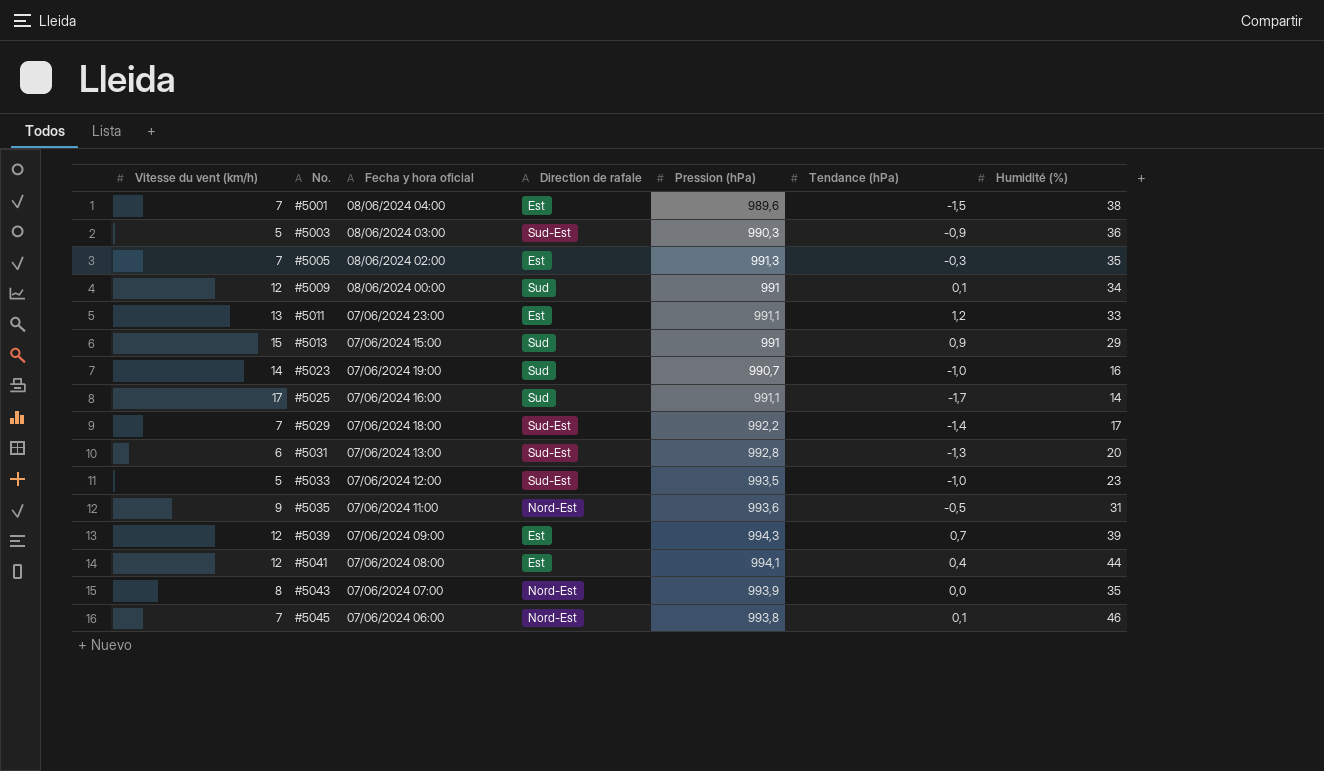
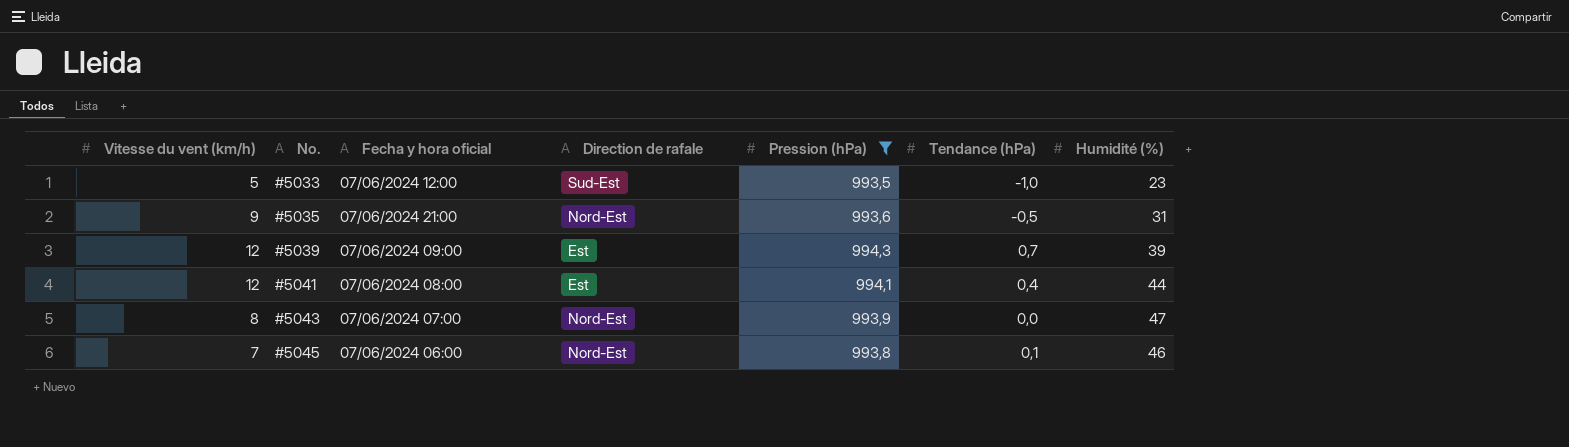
filter: none -> Pression (hPa) >= 993,5
#5035 | Fecha y hora oficial: 07/06/2024 11:00 -> 07/06/2024 21:00
#5043 | Humidité (%): 35 -> 47

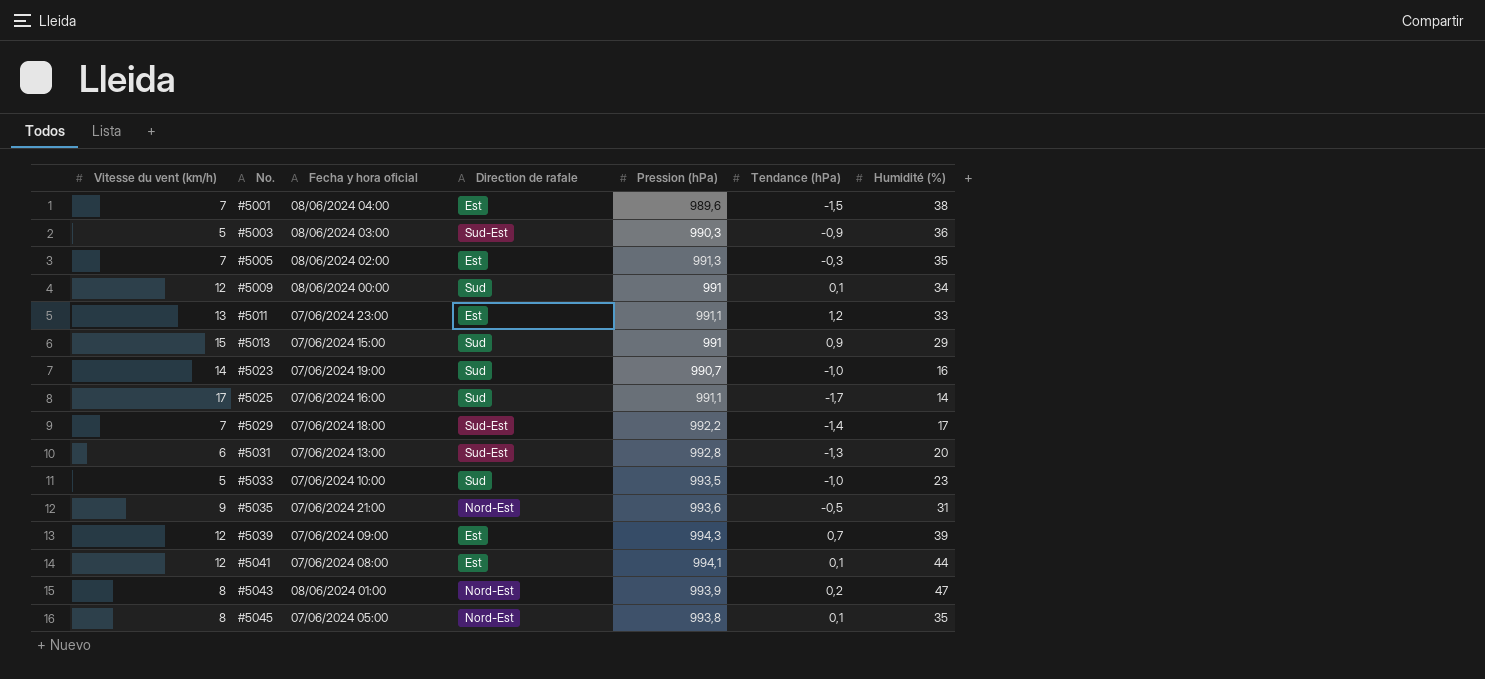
filter: Pression (hPa) >= 993,5 -> none
#5033 | Fecha y hora oficial: 07/06/2024 12:00 -> 07/06/2024 10:00
#5033 | Direction de rafale: Sud-Est -> Sud
#5041 | Tendance (hPa): 0,4 -> 0,1
#5043 | Fecha y hora oficial: 07/06/2024 07:00 -> 08/06/2024 01:00
#5043 | Tendance (hPa): 0,0 -> 0,2
#5045 | Vitesse du vent (km/h): 7 -> 8
#5045 | Fecha y hora oficial: 07/06/2024 06:00 -> 07/06/2024 05:00
#5045 | Humidité (%): 46 -> 35

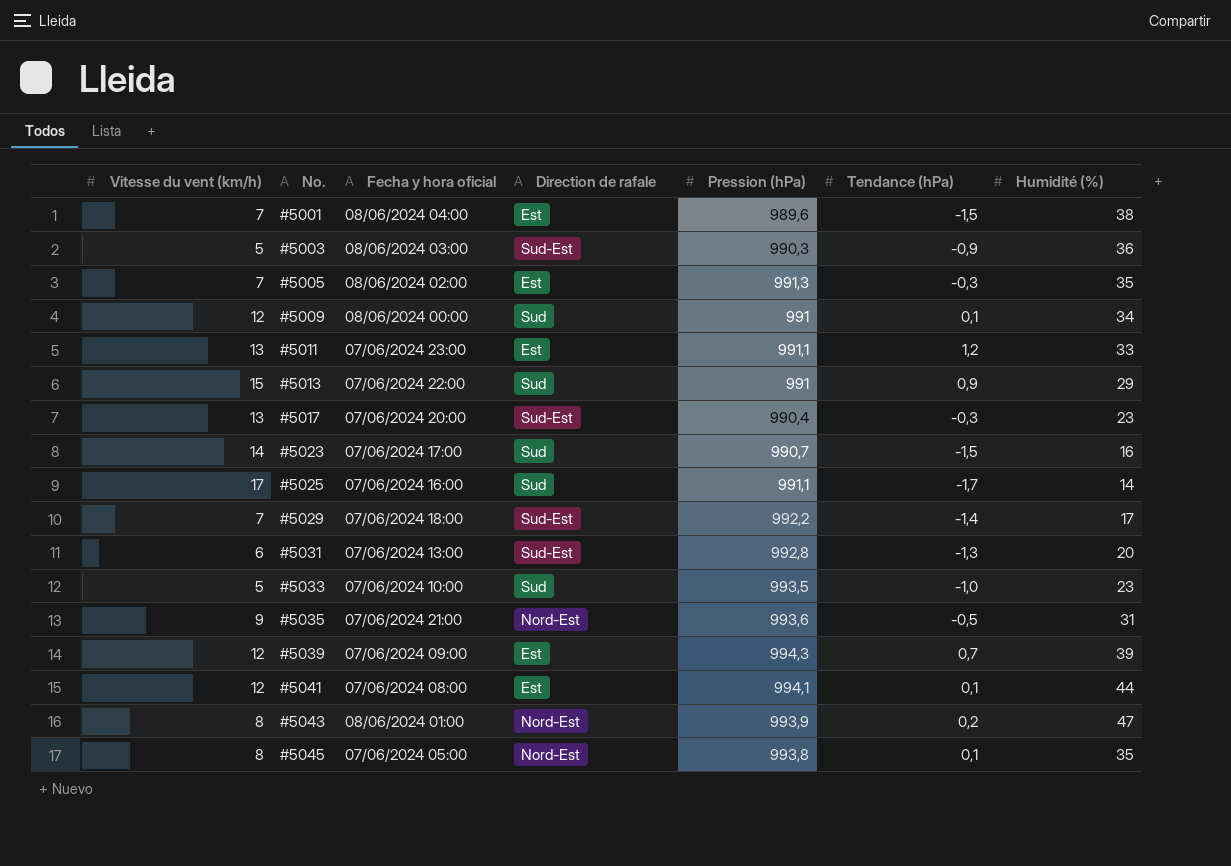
#5013 | Fecha y hora oficial: 07/06/2024 15:00 -> 07/06/2024 22:00
row #5017: none -> 13 | 07/06/2024 20:00 | Sud-Est | 990,4 | -0,3 | 23
#5023 | Fecha y hora oficial: 07/06/2024 19:00 -> 07/06/2024 17:00
#5023 | Tendance (hPa): -1,0 -> -1,5

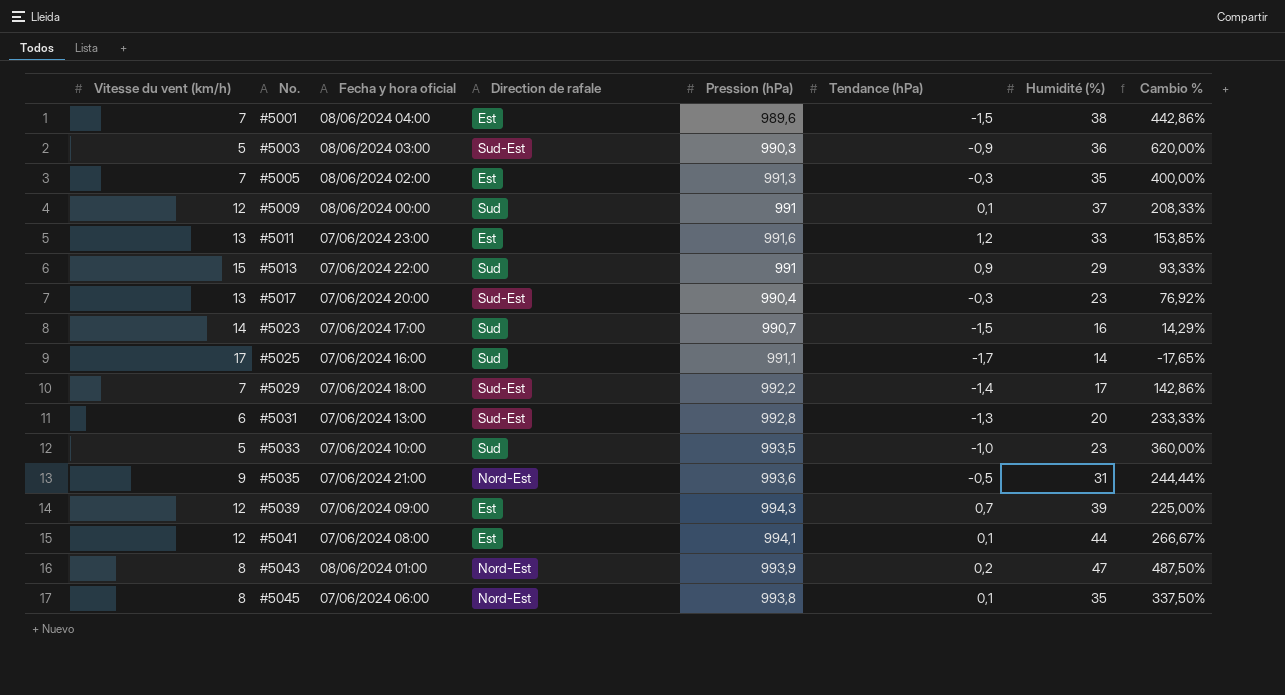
column Cambio % | formula: none -> ([Humidité (%)] - [Vitesse du vent (km/h)]) / [Vitesse du vent (km/h)]
#5009 | Humidité (%): 34 -> 37
#5011 | Pression (hPa): 991,1 -> 991,6
#5045 | Fecha y hora oficial: 07/06/2024 05:00 -> 07/06/2024 06:00

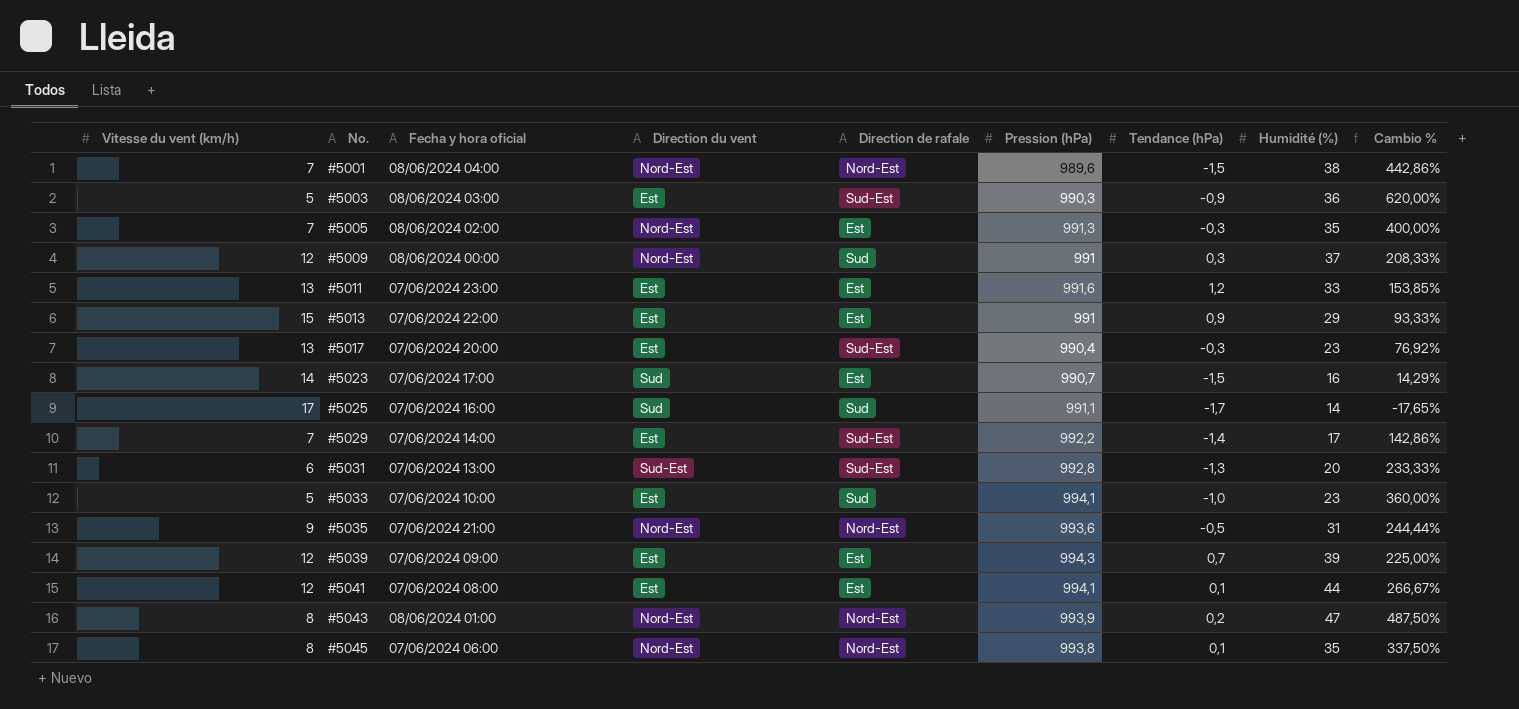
column Direction du vent | position: none -> 4
#5001 | Direction de rafale: Est -> Nord-Est
#5009 | Tendance (hPa): 0,1 -> 0,3
#5013 | Direction de rafale: Sud -> Est
#5023 | Direction de rafale: Sud -> Est
#5029 | Fecha y hora oficial: 07/06/2024 18:00 -> 07/06/2024 14:00
#5033 | Pression (hPa): 993,5 -> 994,1

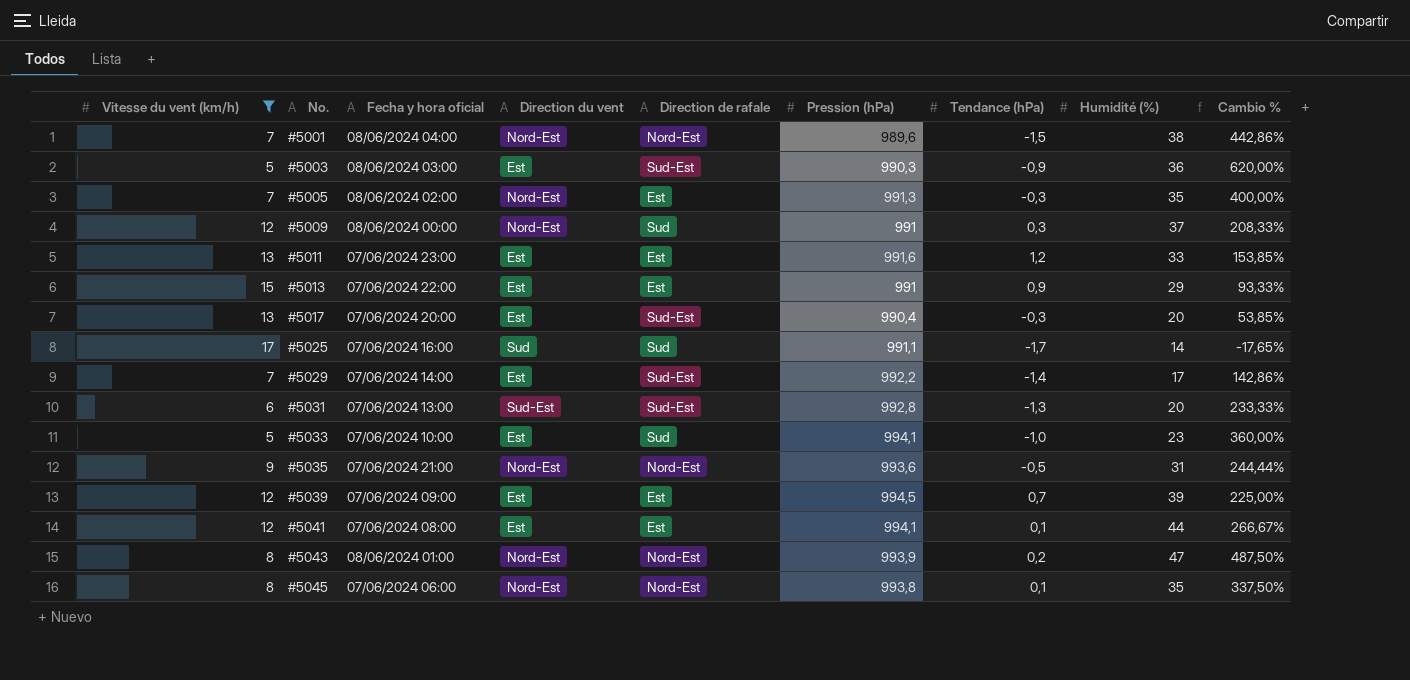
filter: none -> Vitesse du vent (km/h) != 14
#5017 | Humidité (%): 23 -> 20
#5017 | Cambio %: 76,92% -> 53,85%
#5039 | Pression (hPa): 994,3 -> 994,5

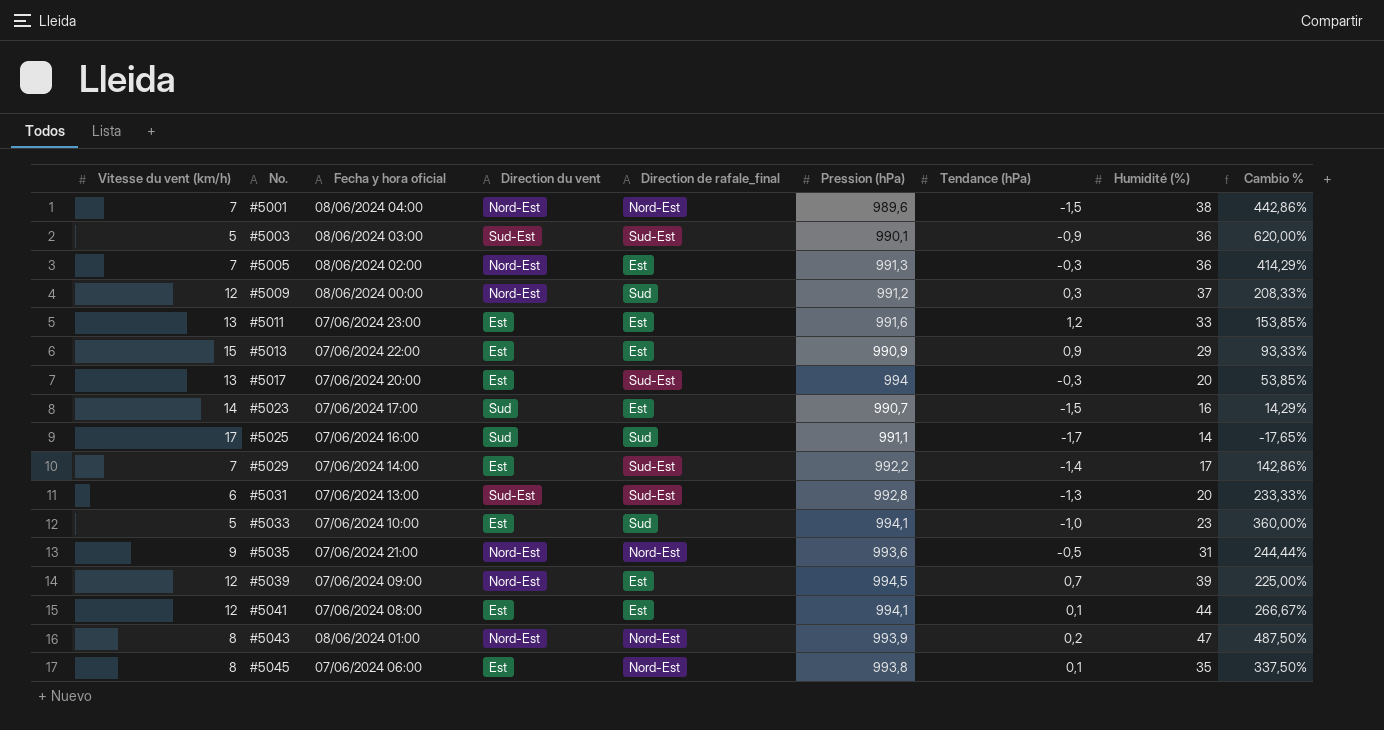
filter: Vitesse du vent (km/h) != 14 -> none
column name: Direction de rafale -> Direction de rafale_final
#5003 | Direction du vent: Est -> Sud-Est
#5003 | Pression (hPa): 990,3 -> 990,1
#5005 | Humidité (%): 35 -> 36
#5005 | Cambio %: 400,00% -> 414,29%
#5009 | Pression (hPa): 991 -> 991,2
#5013 | Pression (hPa): 991 -> 990,9
#5017 | Pression (hPa): 990,4 -> 994
#5039 | Direction du vent: Est -> Nord-Est
#5045 | Direction du vent: Nord-Est -> Est

